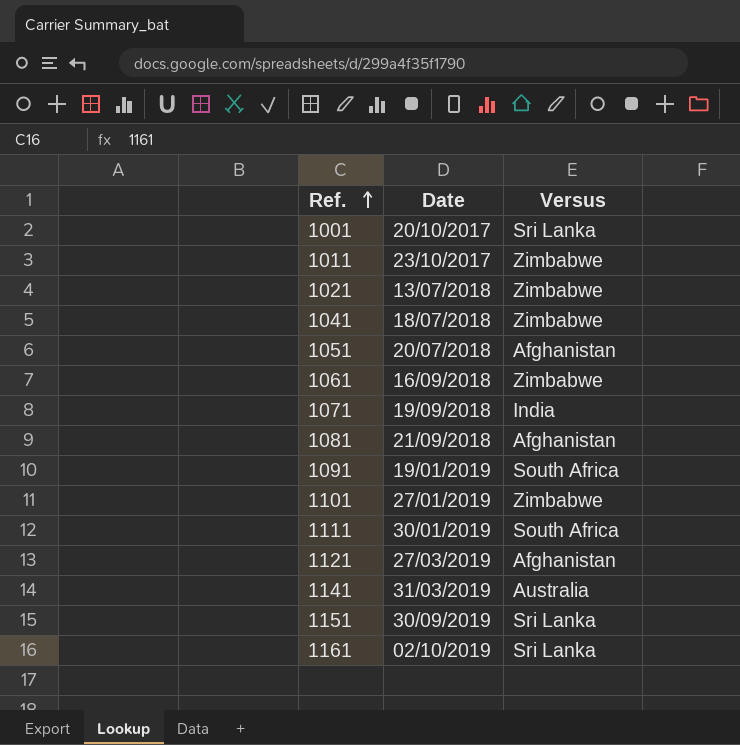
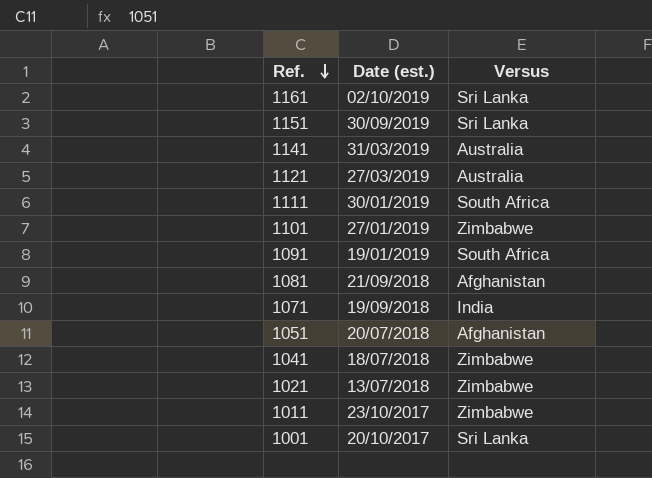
row order: Ref. ascending -> Ref. descending
column name: Date -> Date (est.)
row 1061: 16/09/2018 | Zimbabwe -> none
1121 | Versus: Afghanistan -> Australia

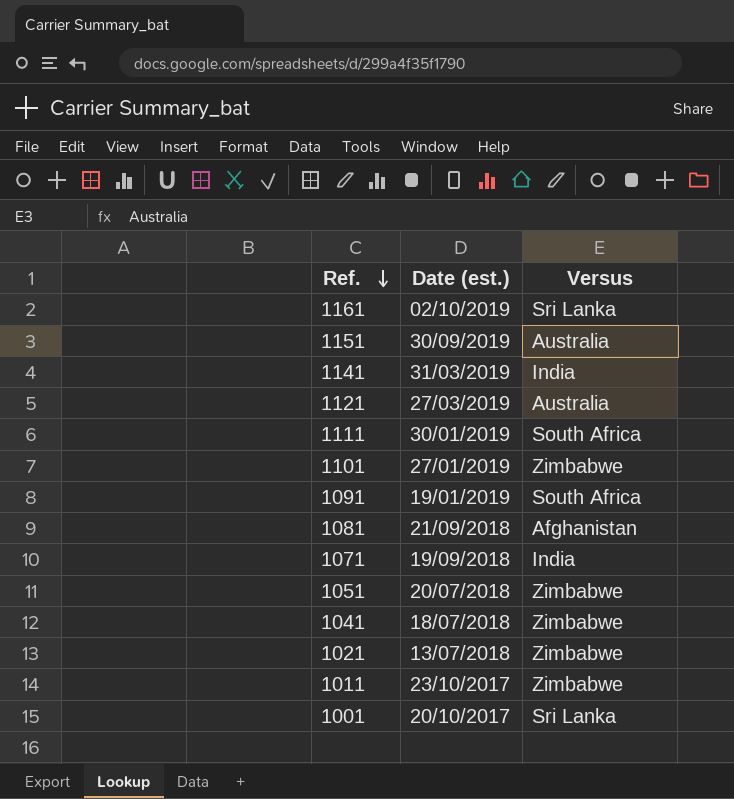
1151 | Versus: Sri Lanka -> Australia
1141 | Versus: Australia -> India
1051 | Versus: Afghanistan -> Zimbabwe

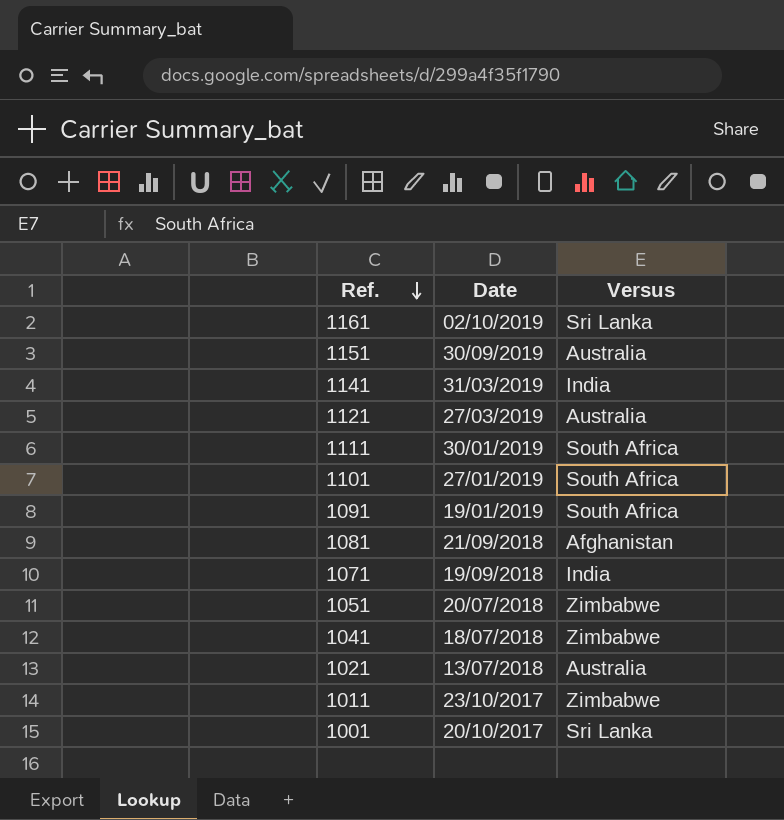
column name: Date (est.) -> Date
1101 | Versus: Zimbabwe -> South Africa
1021 | Versus: Zimbabwe -> Australia

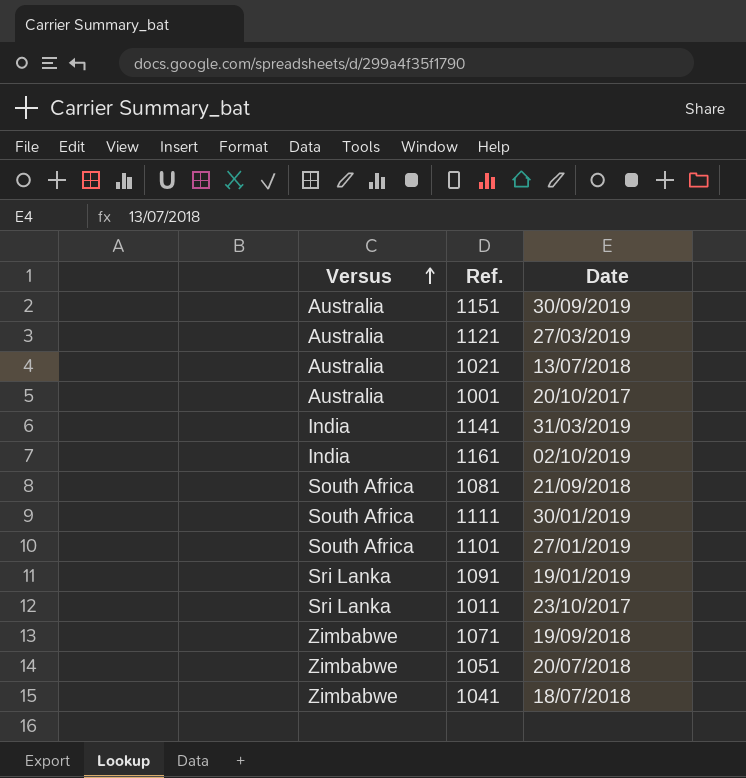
row order: Ref. descending -> Versus ascending
column Versus | position: 3 -> 1
1001 | Versus: Sri Lanka -> Australia
1161 | Versus: Sri Lanka -> India
1081 | Versus: Afghanistan -> South Africa
1091 | Versus: South Africa -> Sri Lanka
1011 | Versus: Zimbabwe -> Sri Lanka
1071 | Versus: India -> Zimbabwe

